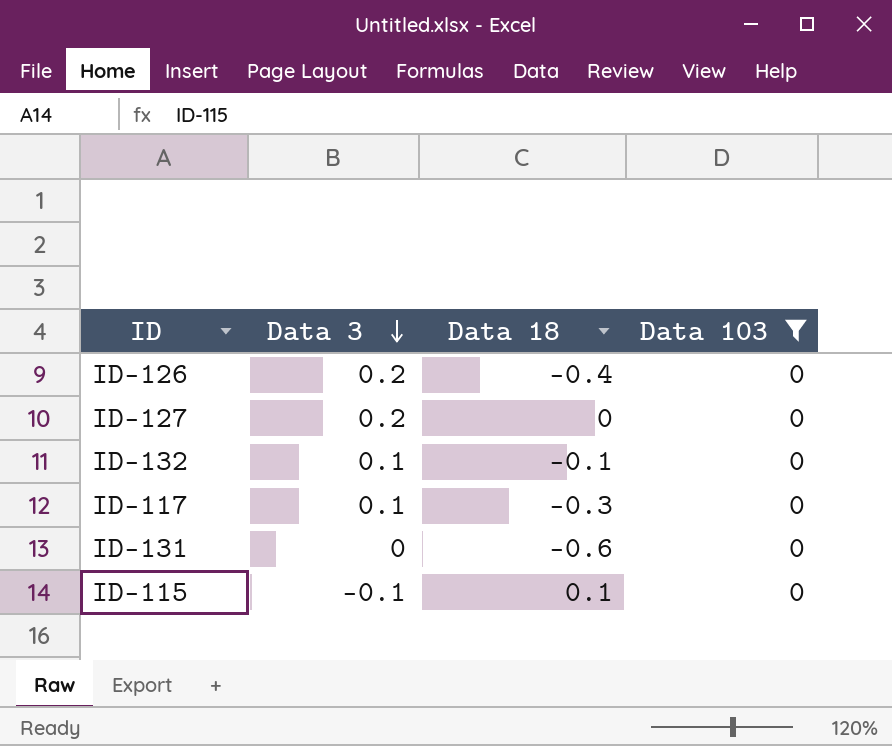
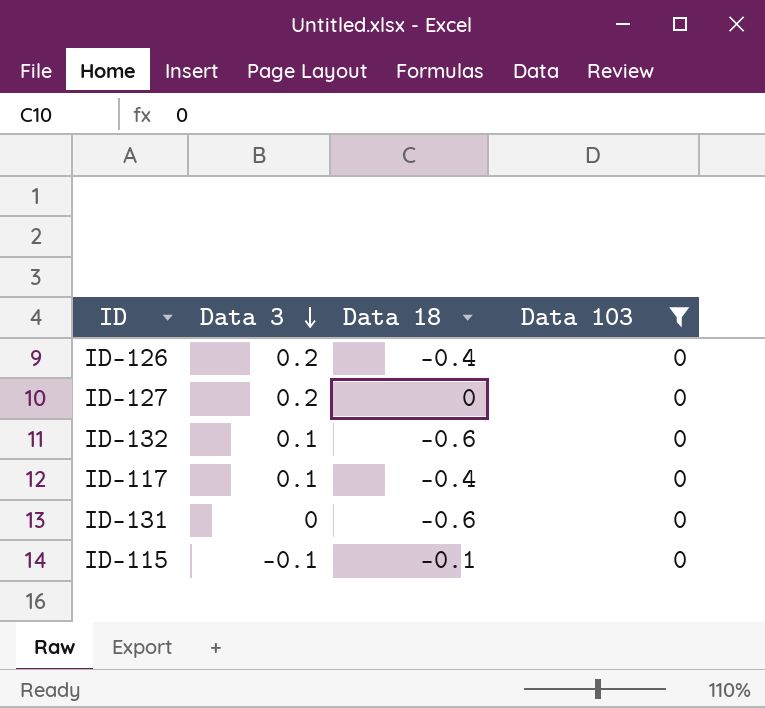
ID-132 | Data 18: -0.1 -> -0.6
ID-117 | Data 18: -0.3 -> -0.4
ID-115 | Data 18: 0.1 -> -0.1

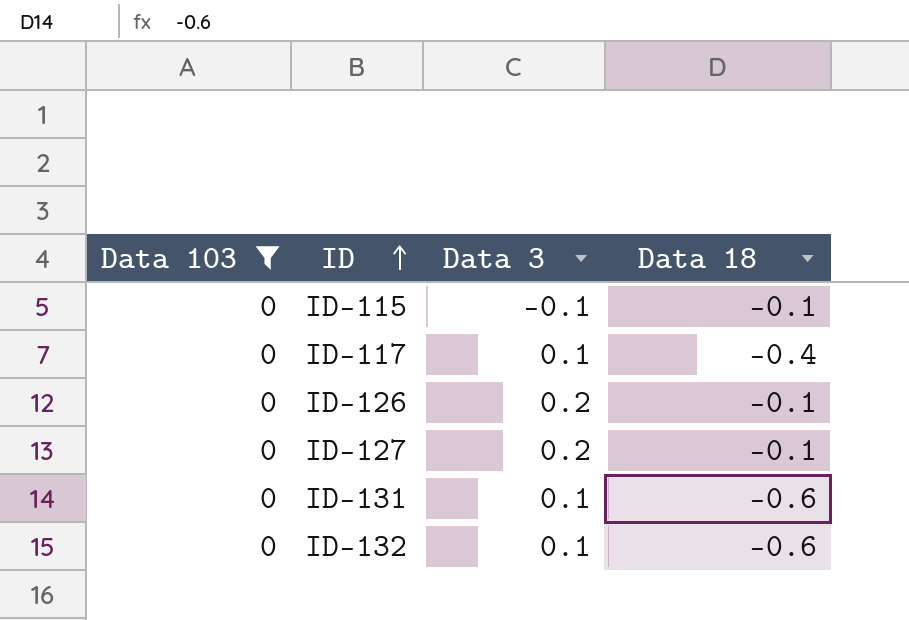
row order: Data 3 descending -> ID ascending
column Data 103 | position: 4 -> 1
ID-126 | Data 18: -0.4 -> -0.1
ID-127 | Data 18: 0 -> -0.1
ID-131 | Data 3: 0 -> 0.1

